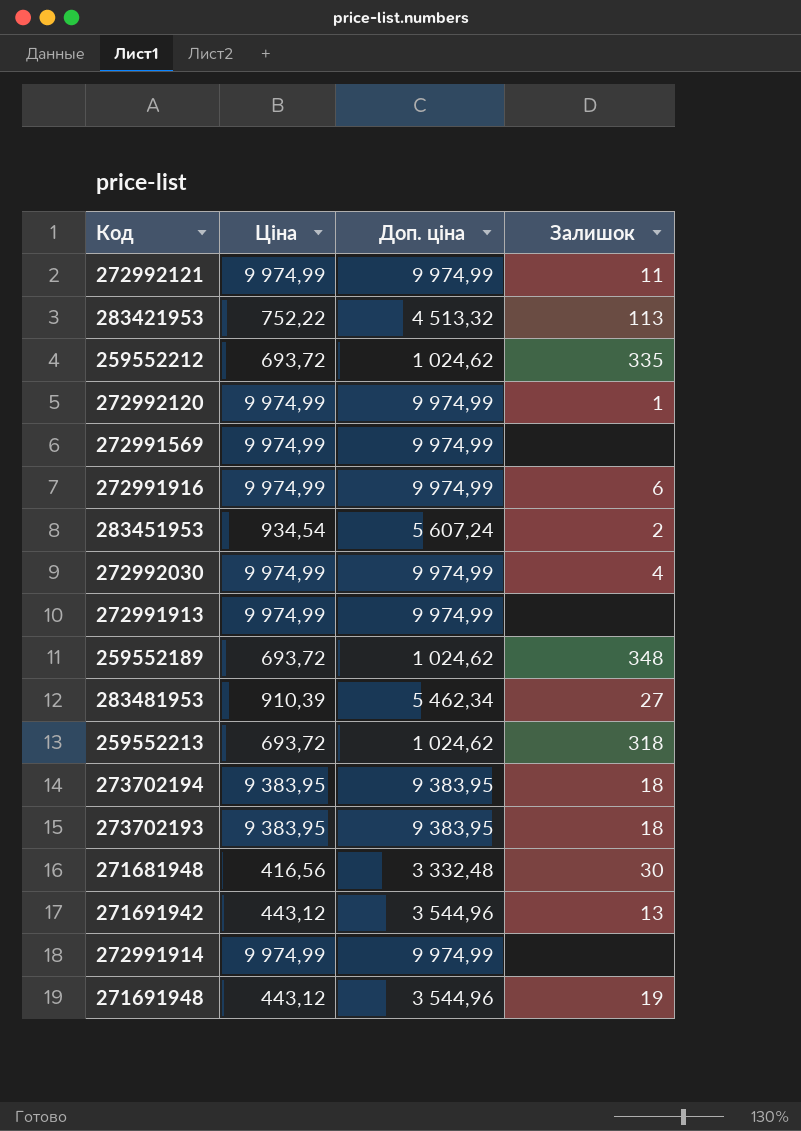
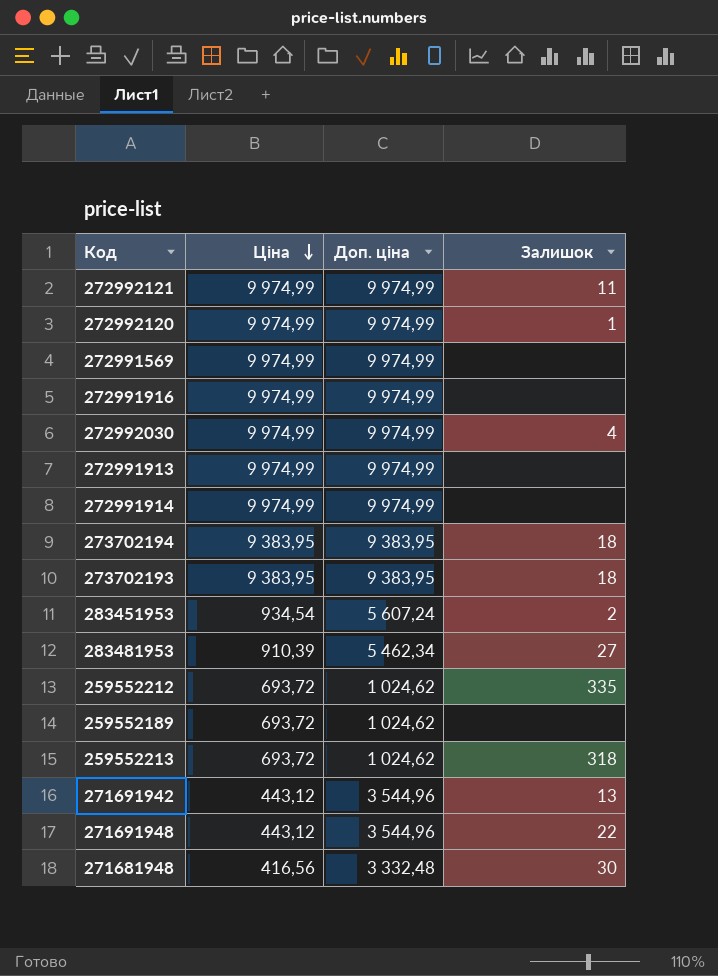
row order: none -> Ціна descending
row 283421953: 752,22 | 4 513,32 | 113 -> none
272991916 | Залишок: 6 -> none
259552189 | Залишок: 348 -> none
271691948 | Залишок: 19 -> 22

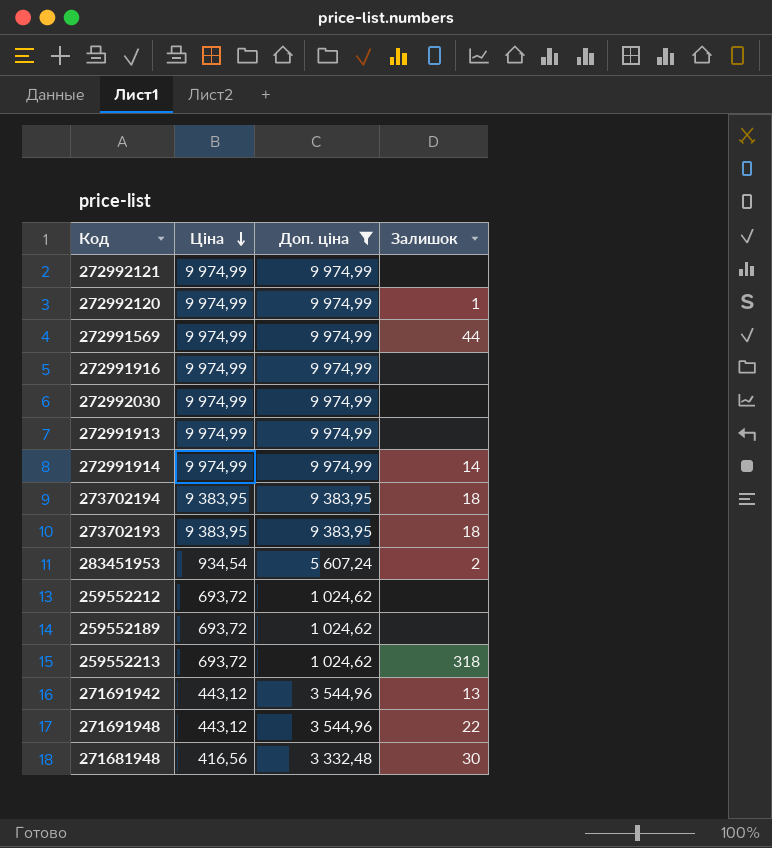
filter: none -> Доп. ціна != 5 462,34
272992121 | Залишок: 11 -> none
272991569 | Залишок: none -> 44
272992030 | Залишок: 4 -> none
272991914 | Залишок: none -> 14
259552212 | Залишок: 335 -> none

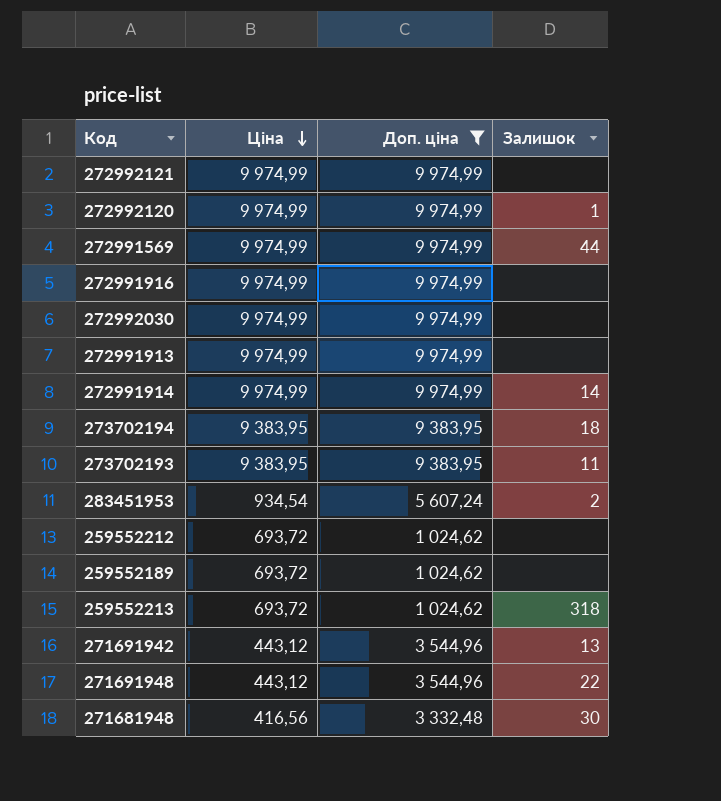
273702193 | Залишок: 18 -> 11

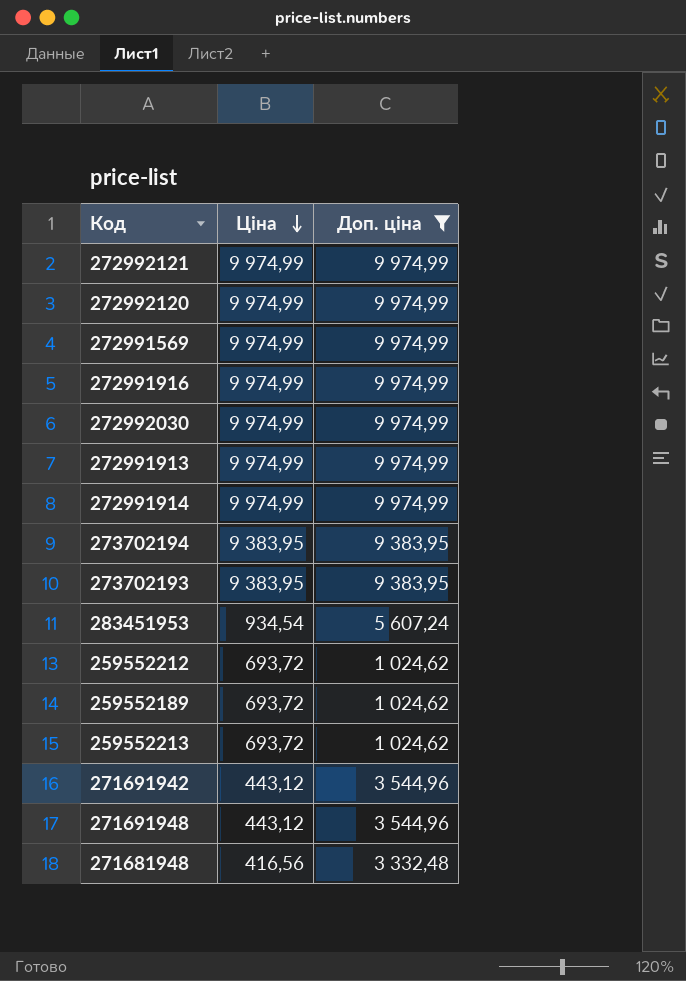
column Залишок | position: 4 -> none

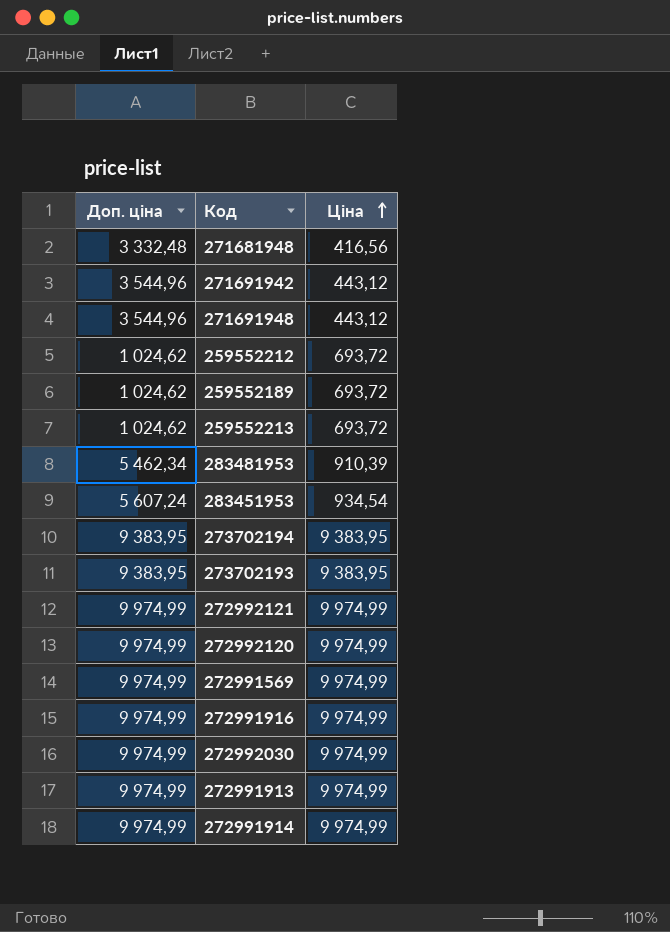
filter: Доп. ціна != 5 462,34 -> none
row order: Ціна descending -> Ціна ascending
column Доп. ціна | position: 3 -> 1

